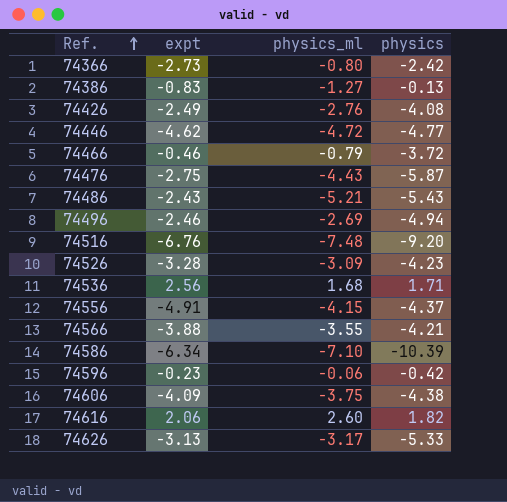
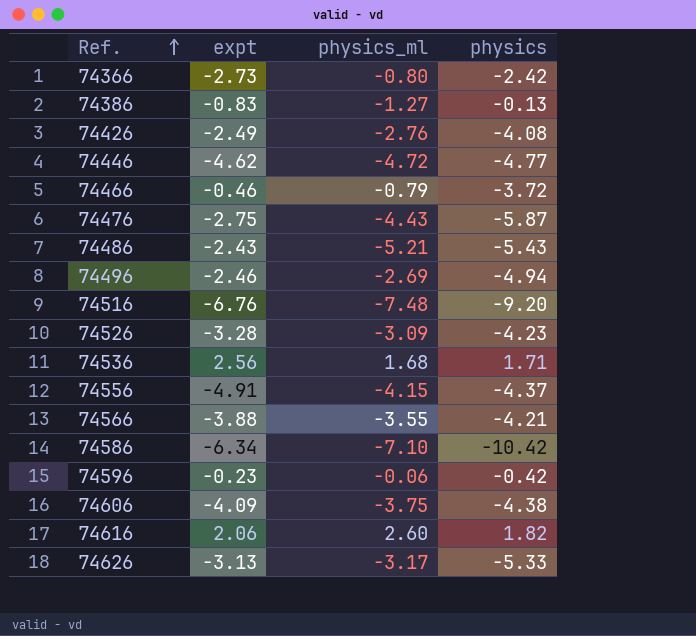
74586 | physics: -10.39 -> -10.42

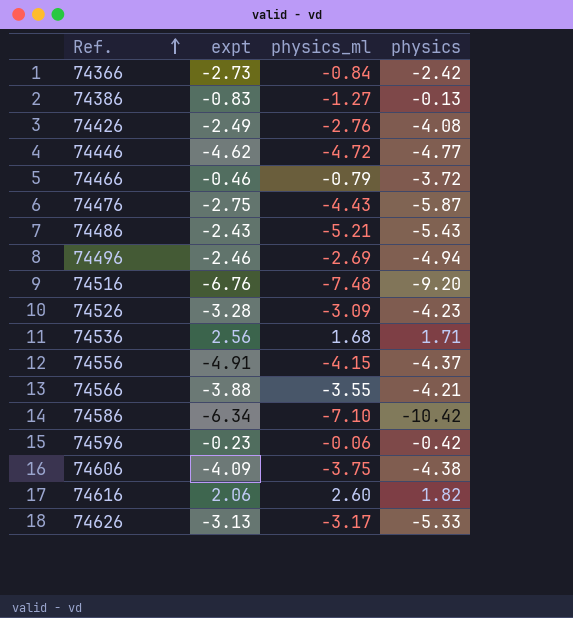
74366 | physics_ml: -0.80 -> -0.84

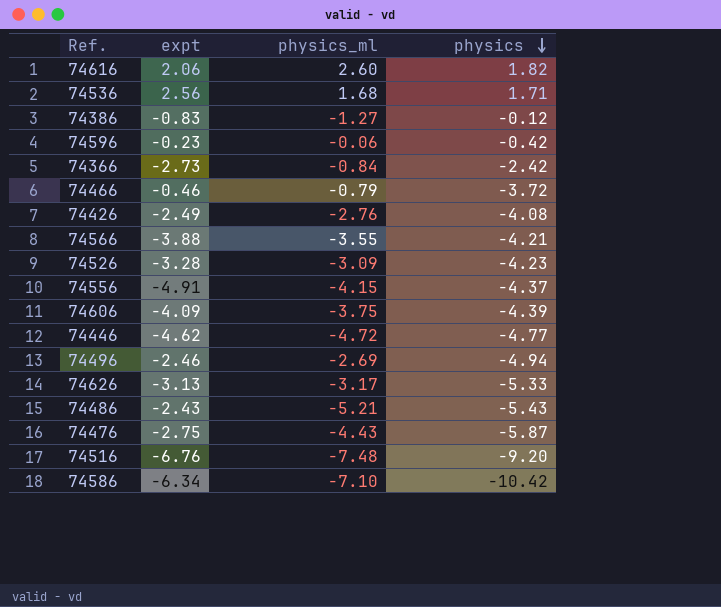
row order: Ref. ascending -> physics descending
74386 | physics: -0.13 -> -0.12
74606 | physics: -4.38 -> -4.39

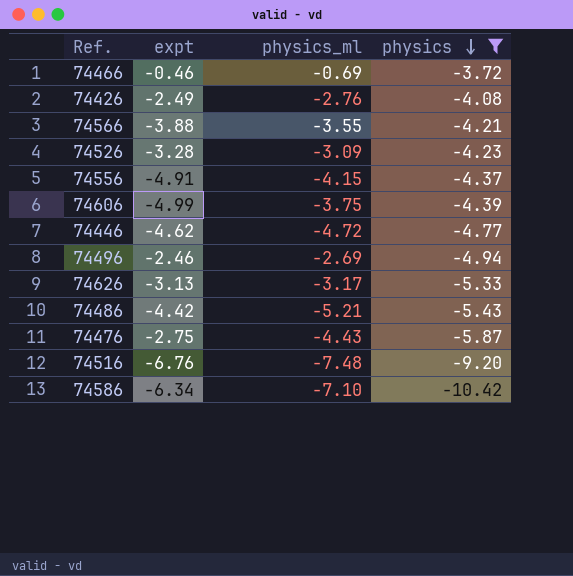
filter: none -> physics <= -3.72
74466 | physics_ml: -0.79 -> -0.69
74606 | expt: -4.09 -> -4.99
74486 | expt: -2.43 -> -4.42

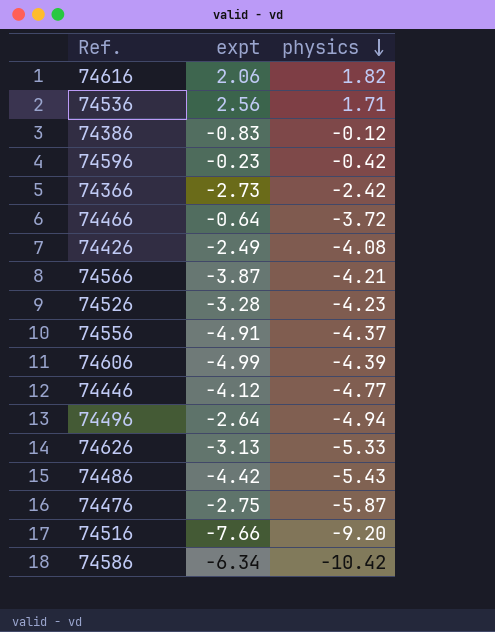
filter: physics <= -3.72 -> none
column physics_ml | position: 3 -> none
74466 | expt: -0.46 -> -0.64
74566 | expt: -3.88 -> -3.87
74446 | expt: -4.62 -> -4.12
74496 | expt: -2.46 -> -2.64
74516 | expt: -6.76 -> -7.66

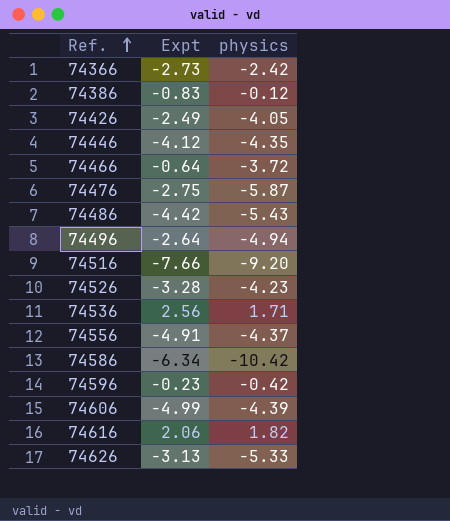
row order: physics descending -> Ref. ascending
column name: expt -> Expt
row 74566: -3.87 | -4.21 -> none
74426 | physics: -4.08 -> -4.05
74446 | physics: -4.77 -> -4.35

